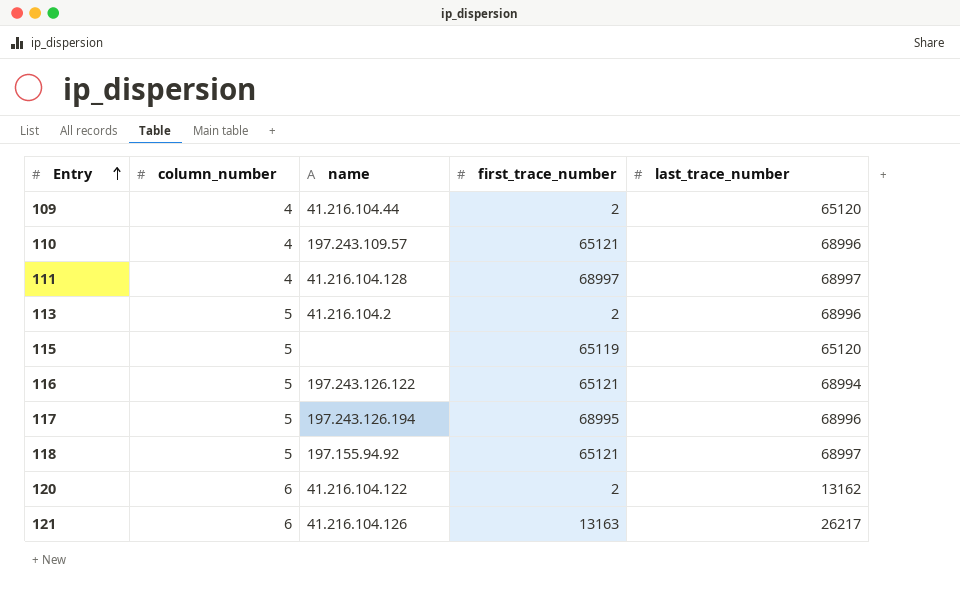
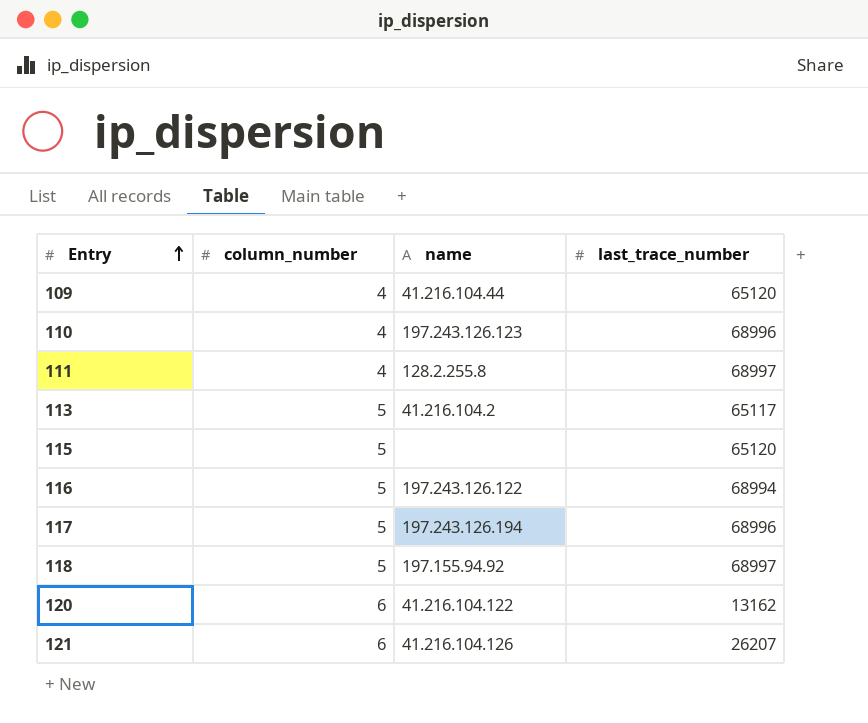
column first_trace_number | position: 4 -> none
110 | name: 197.243.109.57 -> 197.243.126.123
111 | name: 41.216.104.128 -> 128.2.255.8
113 | last_trace_number: 68996 -> 65117
121 | last_trace_number: 26217 -> 26207

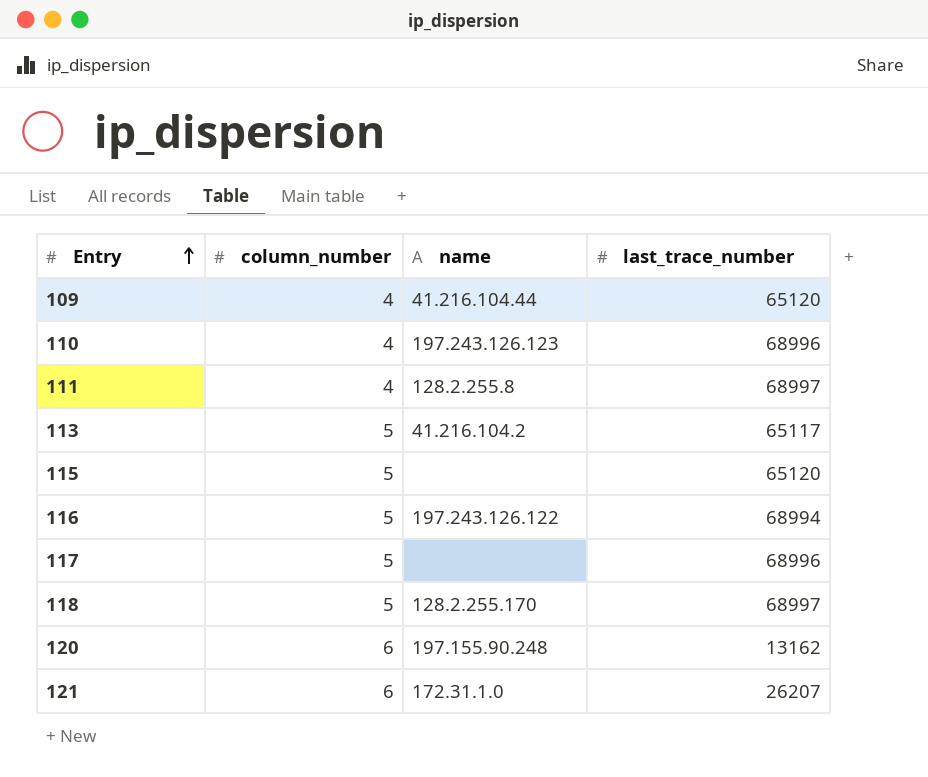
117 | name: 197.243.126.194 -> none
118 | name: 197.155.94.92 -> 128.2.255.170
120 | name: 41.216.104.122 -> 197.155.90.248
121 | name: 41.216.104.126 -> 172.31.1.0

